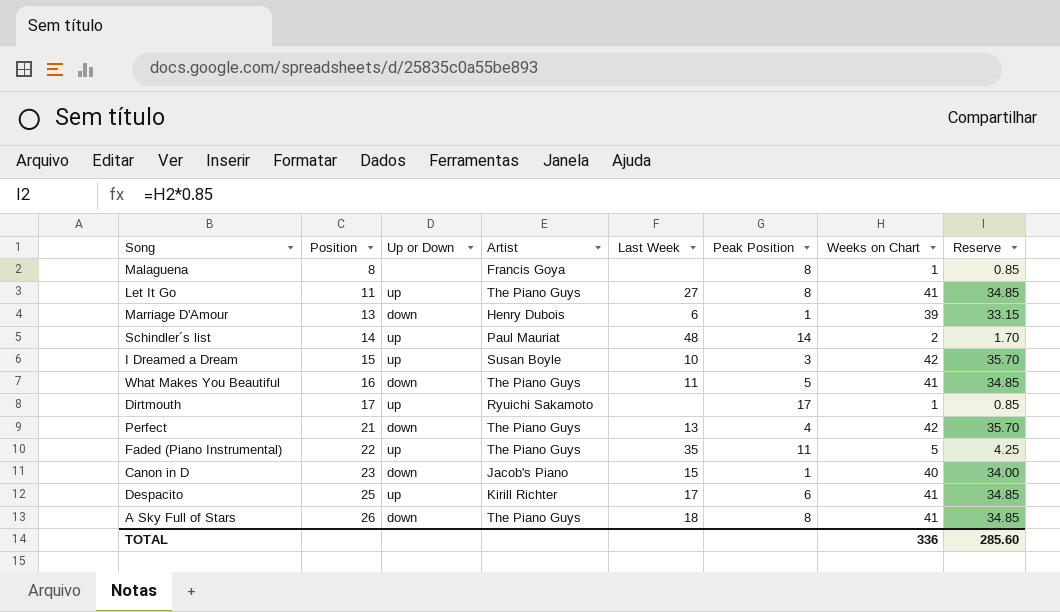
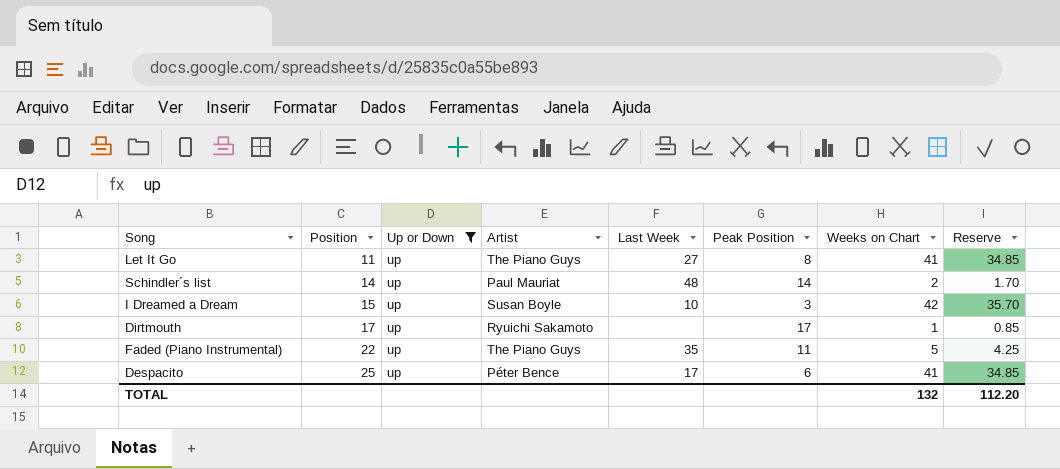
filter: none -> Up or Down = up
Despacito | Artist: Kirill Richter -> Péter Bence
TOTAL | Weeks on Chart: 336 -> 132
TOTAL | Reserve: 285.60 -> 112.20

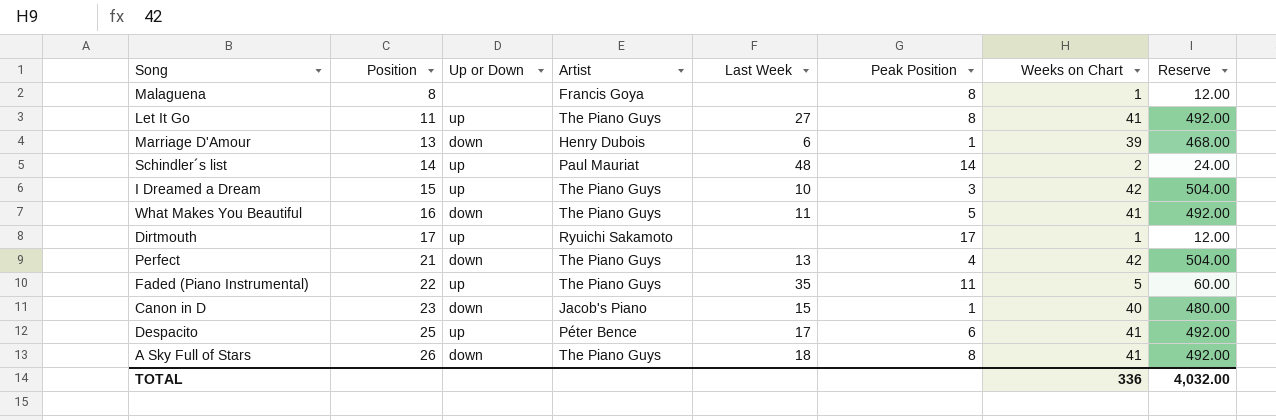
filter: Up or Down = up -> none
column Reserve | formula: [Weeks on Chart] * 0.85 -> [Weeks on Chart] * 12
I Dreamed a Dream | Artist: Susan Boyle -> The Piano Guys
TOTAL | Weeks on Chart: 132 -> 336
TOTAL | Reserve: 112.20 -> 4,032.00

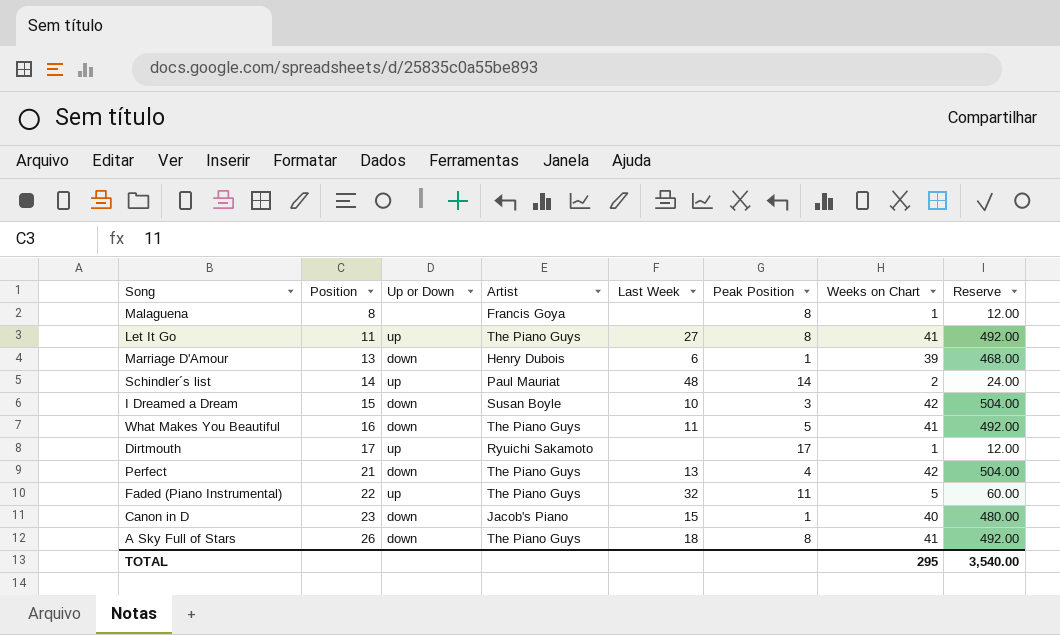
row Despacito: 25 | up | Péter Bence | 17 | 6 | 41 | 492.00 -> none
I Dreamed a Dream | Up or Down: up -> down
I Dreamed a Dream | Artist: The Piano Guys -> Susan Boyle
Faded (Piano Instrumental) | Last Week: 35 -> 32
TOTAL | Weeks on Chart: 336 -> 295
TOTAL | Reserve: 4,032.00 -> 3,540.00

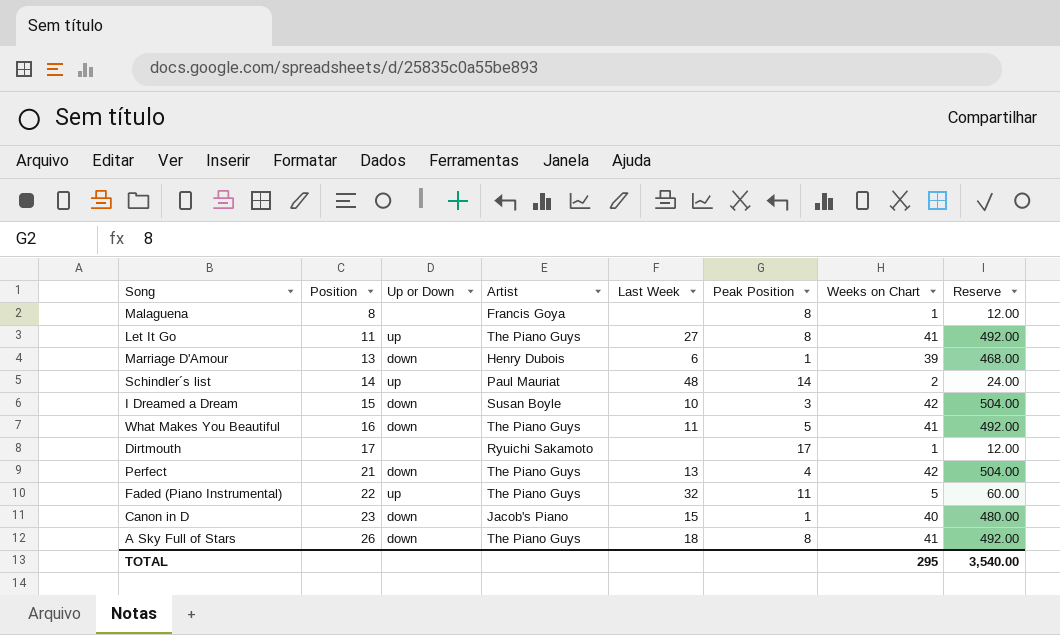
Dirtmouth | Up or Down: up -> none

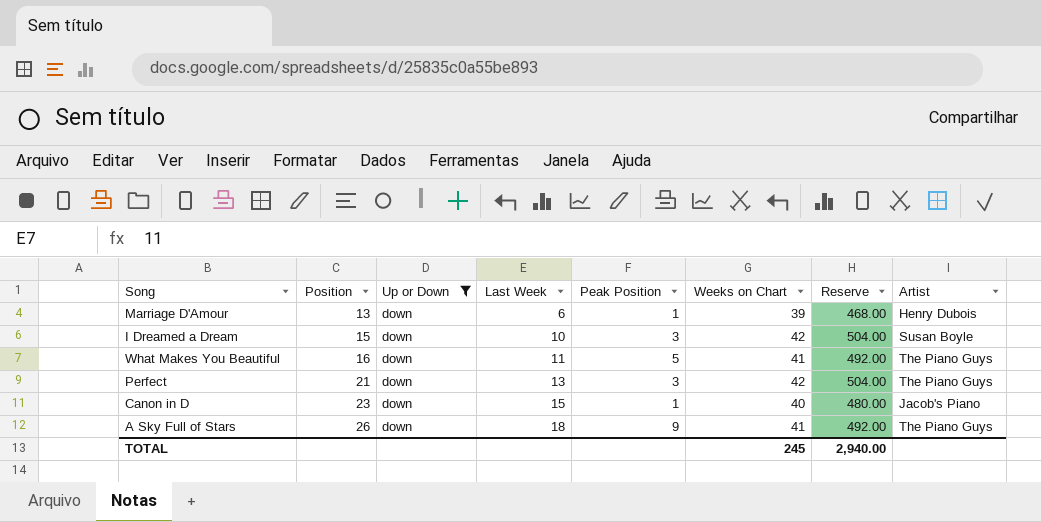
filter: none -> Up or Down = down
column Artist | position: 4 -> 8
Perfect | Peak Position: 4 -> 3
A Sky Full of Stars | Peak Position: 8 -> 9
TOTAL | Weeks on Chart: 295 -> 245
TOTAL | Reserve: 3,540.00 -> 2,940.00

